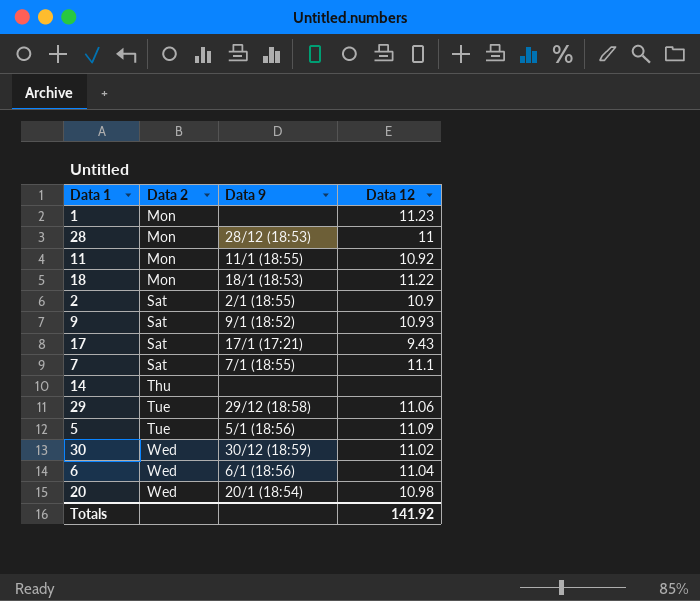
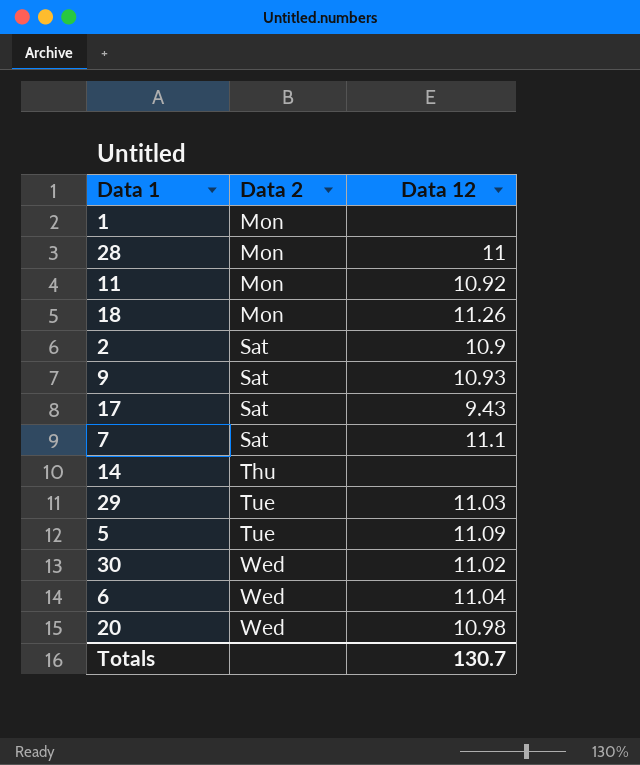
column Data 9 | position: 3 -> none
1 | Data 12: 11.23 -> none
18 | Data 12: 11.22 -> 11.26
29 | Data 12: 11.06 -> 11.03
Totals | Data 12: 141.92 -> 130.7

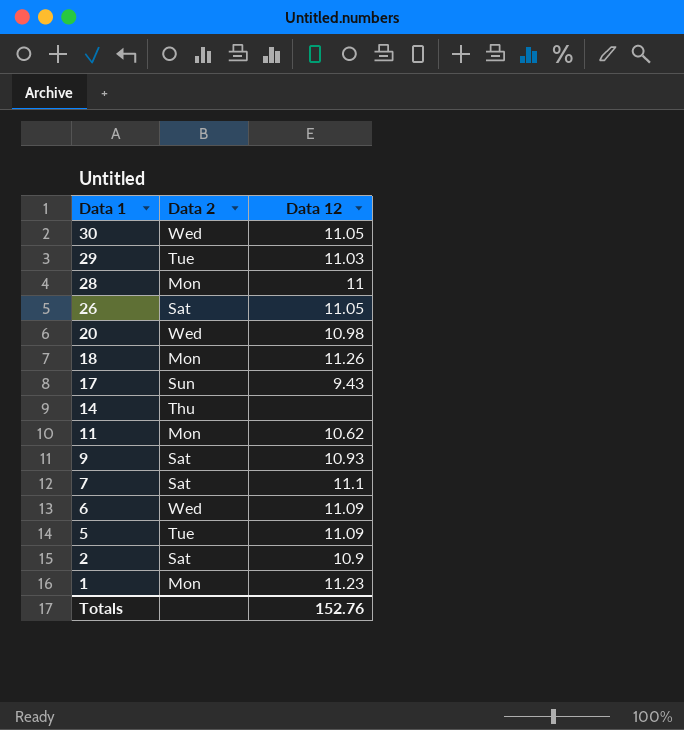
row order: Data 2 ascending -> Data 1 descending
30 | Data 12: 11.02 -> 11.05
row 26: none -> Sat | 11.05
17 | Data 2: Sat -> Sun
11 | Data 12: 10.92 -> 10.62
6 | Data 12: 11.04 -> 11.09
1 | Data 12: none -> 11.23
Totals | Data 12: 130.7 -> 152.76

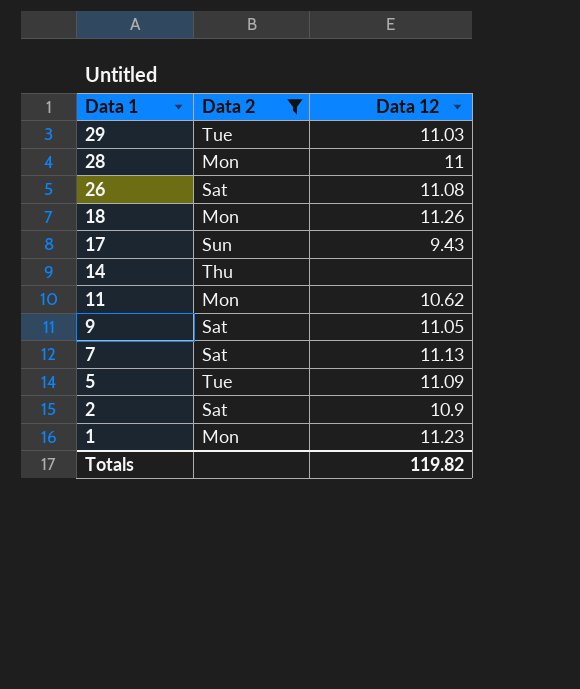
filter: none -> Data 2 != Wed
26 | Data 12: 11.05 -> 11.08
9 | Data 12: 10.93 -> 11.05
7 | Data 12: 11.1 -> 11.13
Totals | Data 12: 152.76 -> 119.82

